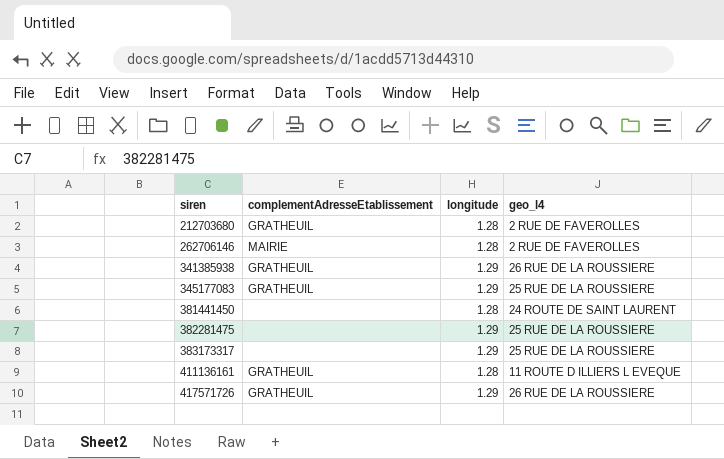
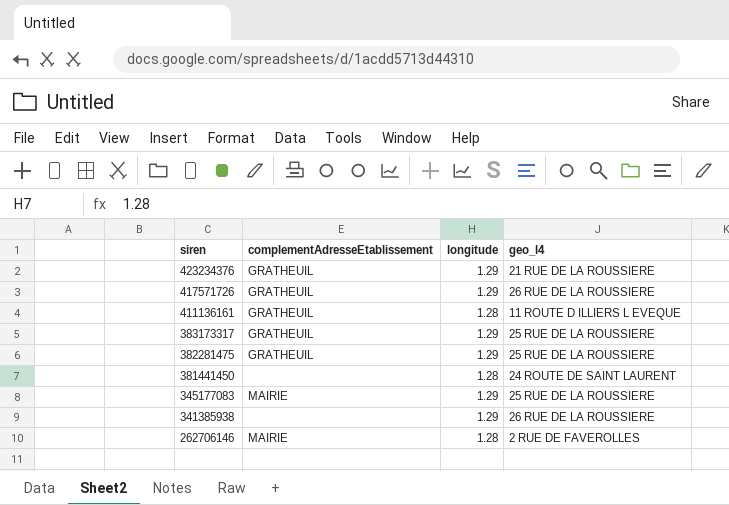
row order: siren ascending -> siren descending
row 212703680: GRATHEUIL | 1.28 | 2 RUE DE FAVEROLLES -> none
row 423234376: none -> GRATHEUIL | 1.29 | 21 RUE DE LA ROUSSIERE
383173317 | complementAdresseEtablissement: none -> GRATHEUIL
382281475 | complementAdresseEtablissement: none -> GRATHEUIL
345177083 | complementAdresseEtablissement: GRATHEUIL -> MAIRIE
341385938 | complementAdresseEtablissement: GRATHEUIL -> none

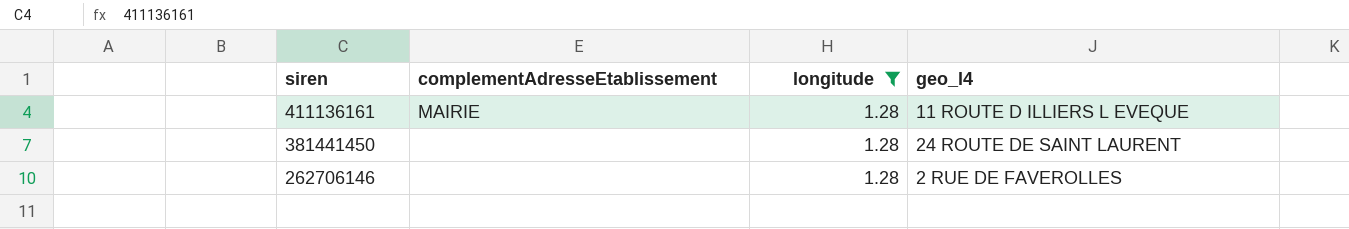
filter: none -> longitude = 1.28
411136161 | complementAdresseEtablissement: GRATHEUIL -> MAIRIE
262706146 | complementAdresseEtablissement: MAIRIE -> none

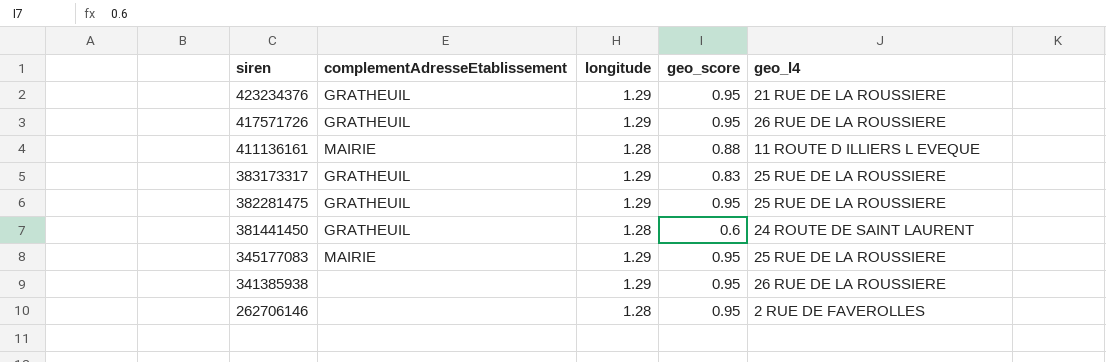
filter: longitude = 1.28 -> none
column geo_score | position: none -> 4
381441450 | complementAdresseEtablissement: none -> GRATHEUIL

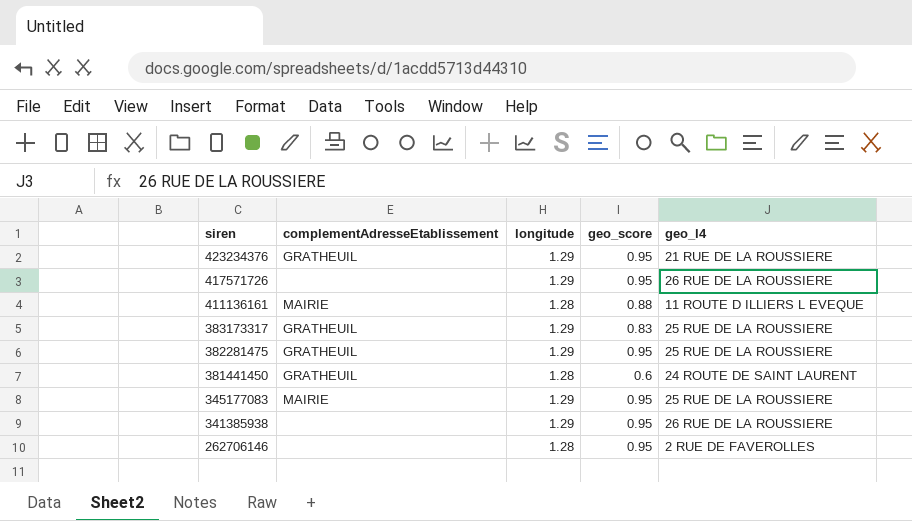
417571726 | complementAdresseEtablissement: GRATHEUIL -> none

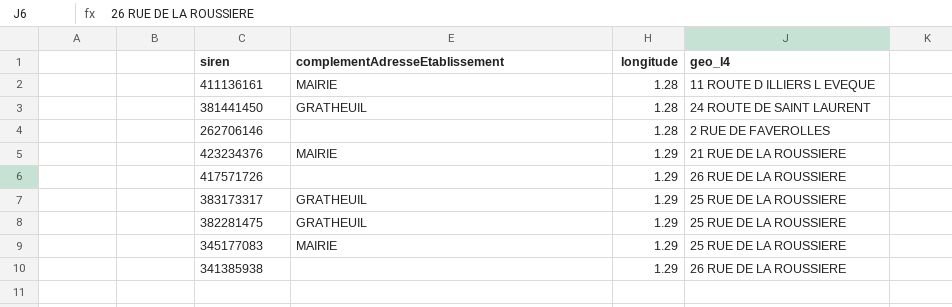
row order: siren descending -> longitude ascending
column geo_score | position: 4 -> none
423234376 | complementAdresseEtablissement: GRATHEUIL -> MAIRIE

